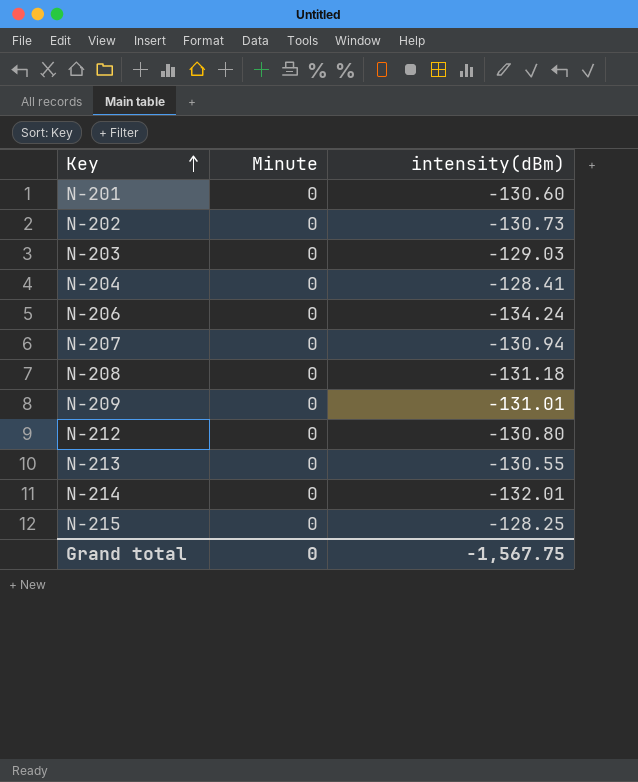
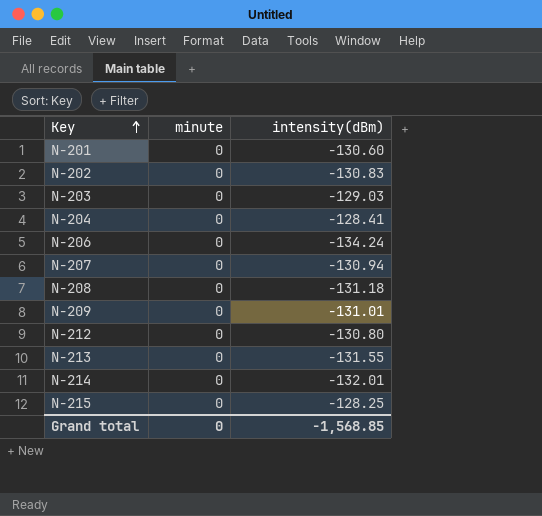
column name: Minute -> minute
N-202 | intensity(dBm): -130.73 -> -130.83
N-213 | intensity(dBm): -130.55 -> -131.55
Grand total | intensity(dBm): -1,567.75 -> -1,568.85

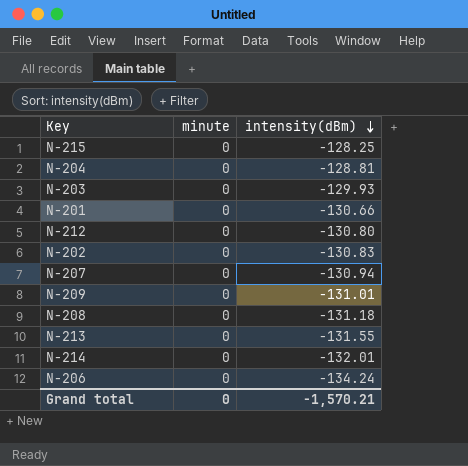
row order: Key ascending -> intensity(dBm) descending
N-204 | intensity(dBm): -128.41 -> -128.81
N-203 | intensity(dBm): -129.03 -> -129.93
N-201 | intensity(dBm): -130.60 -> -130.66
Grand total | intensity(dBm): -1,568.85 -> -1,570.21

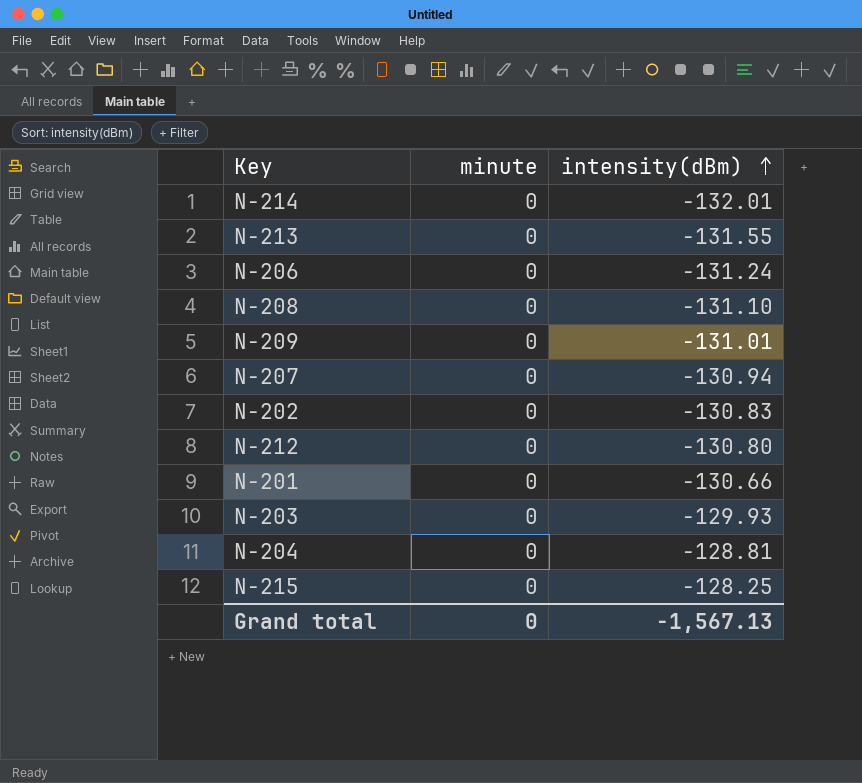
row order: intensity(dBm) descending -> intensity(dBm) ascending
N-206 | intensity(dBm): -134.24 -> -131.24
N-208 | intensity(dBm): -131.18 -> -131.10
Grand total | intensity(dBm): -1,570.21 -> -1,567.13

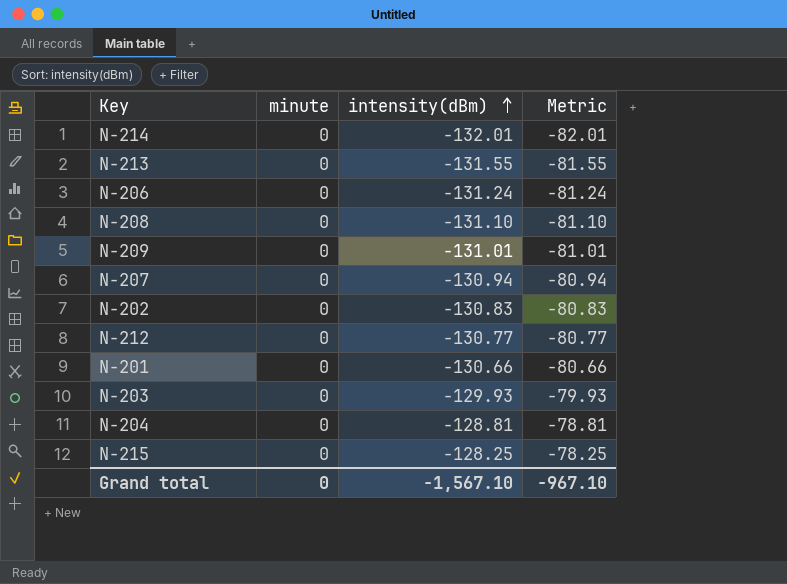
column Metric | formula: none -> [intensity(dBm)] + 50
N-212 | intensity(dBm): -130.80 -> -130.77
Grand total | intensity(dBm): -1,567.13 -> -1,567.10

